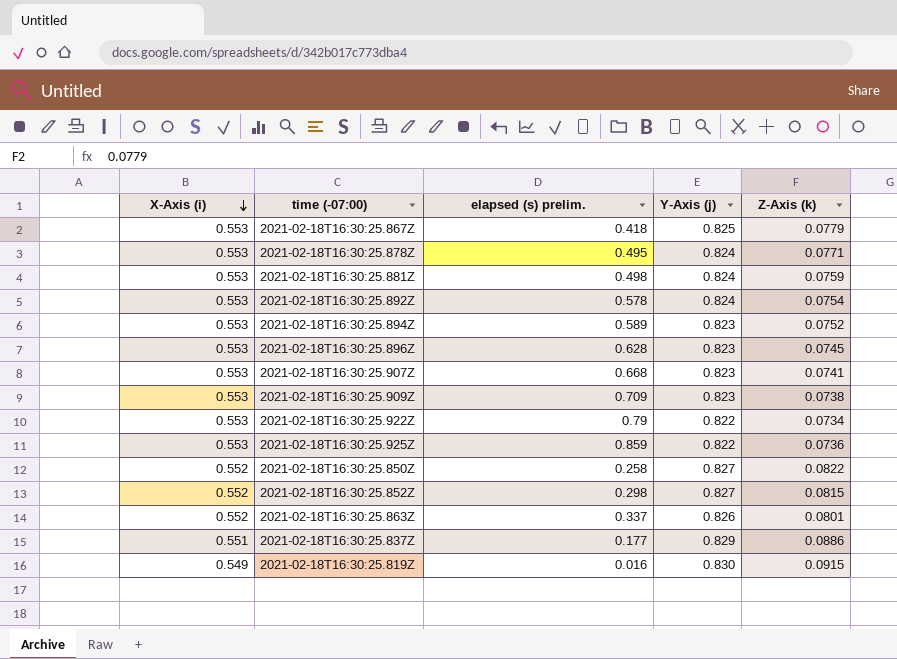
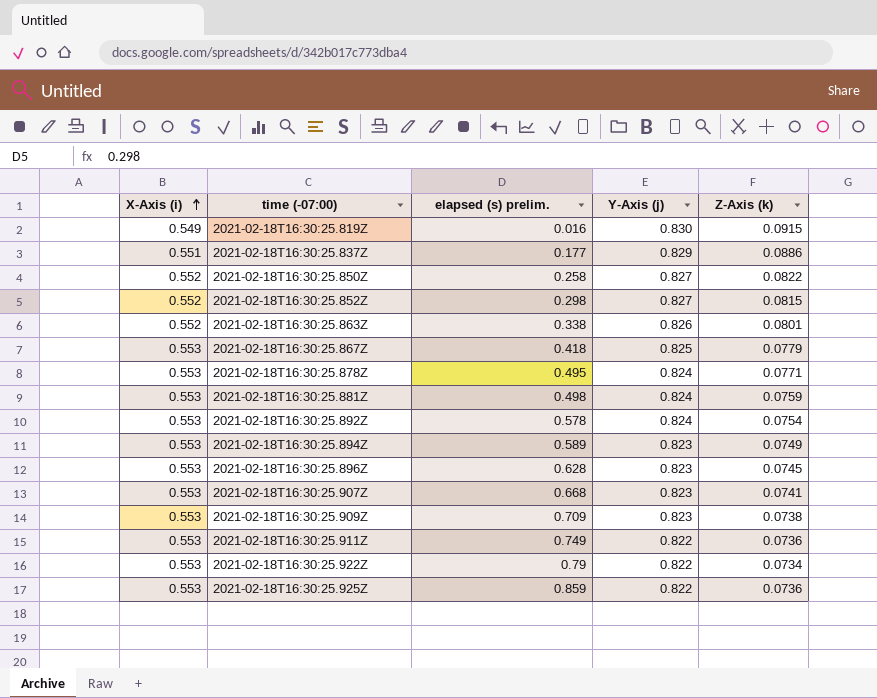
row order: X-Axis (i) descending -> X-Axis (i) ascending
2021-02-18T16:30:25.863Z | elapsed (s) prelim.: 0.337 -> 0.338
2021-02-18T16:30:25.894Z | Z-Axis (k): 0.0752 -> 0.0749
row 2021-02-18T16:30:25.911Z: none -> 0.553 | 0.749 | 0.822 | 0.0736

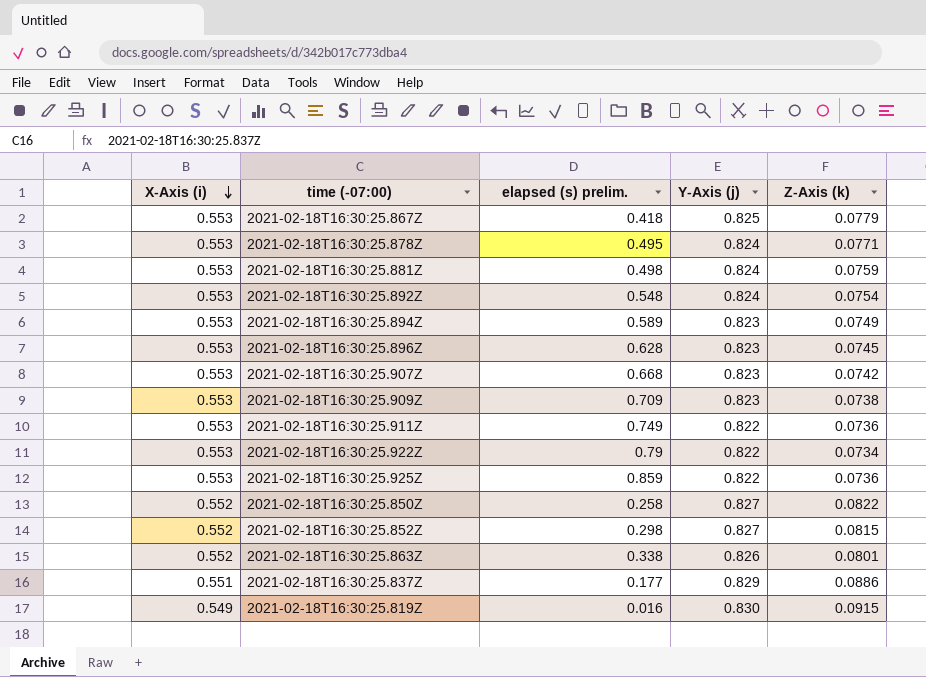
row order: X-Axis (i) ascending -> X-Axis (i) descending
2021-02-18T16:30:25.892Z | elapsed (s) prelim.: 0.578 -> 0.548
2021-02-18T16:30:25.907Z | Z-Axis (k): 0.0741 -> 0.0742

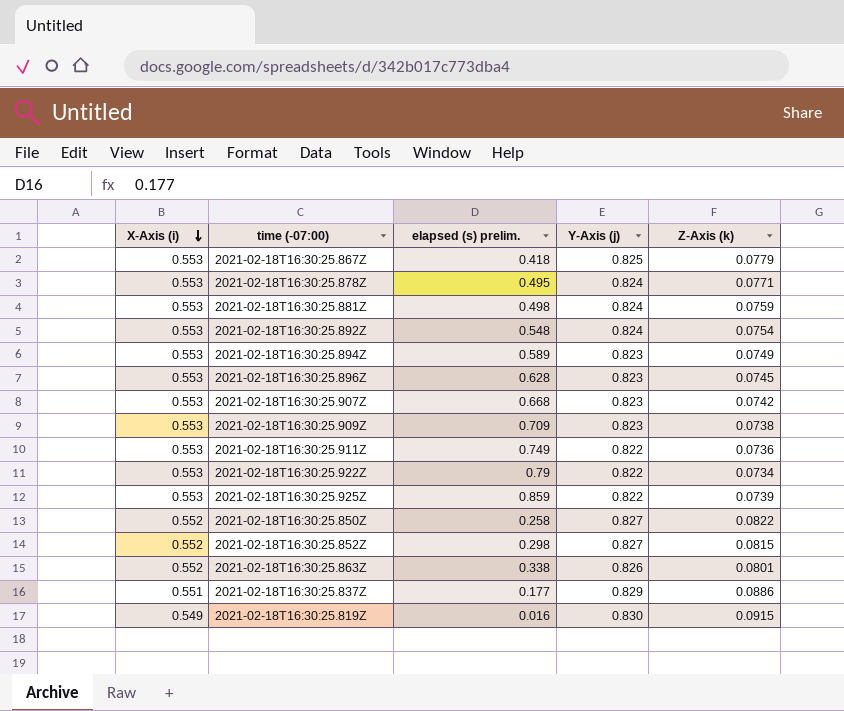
2021-02-18T16:30:25.925Z | Z-Axis (k): 0.0736 -> 0.0739

